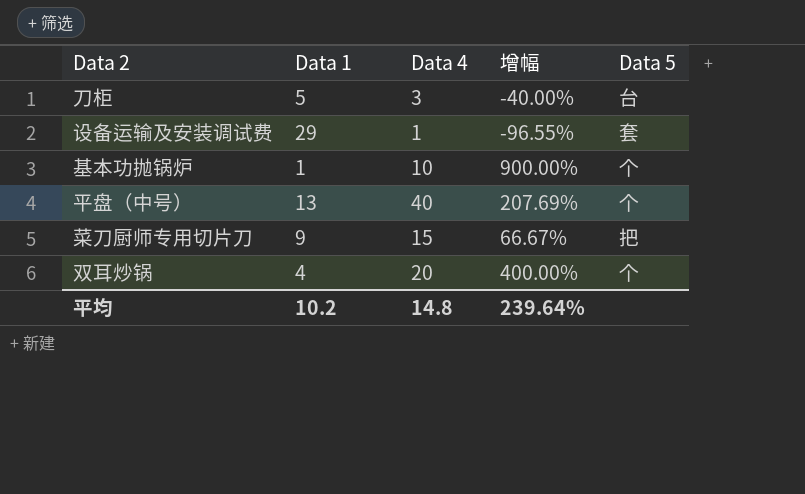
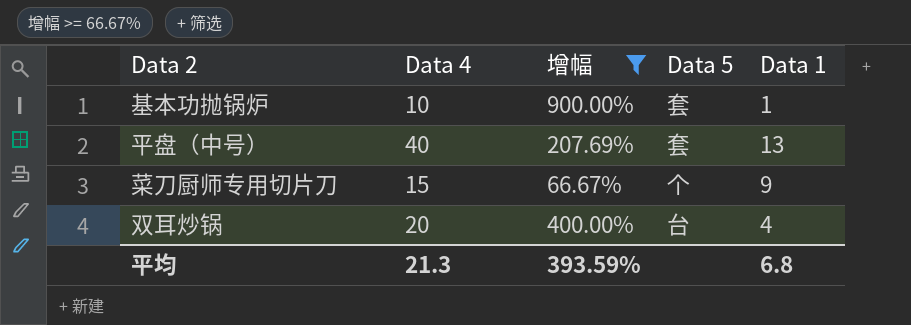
filter: none -> 增幅 >= 66.67%
column Data 1 | position: 2 -> 5
基本功抛锅炉 | Data 5: 个 -> 套
平盘（中号） | Data 5: 个 -> 套
菜刀厨师专用切片刀 | Data 5: 把 -> 个
双耳炒锅 | Data 5: 个 -> 台
平均 | Data 4: 14.8 -> 21.3
平均 | 增幅: 239.64% -> 393.59%
平均 | Data 1: 10.2 -> 6.8

